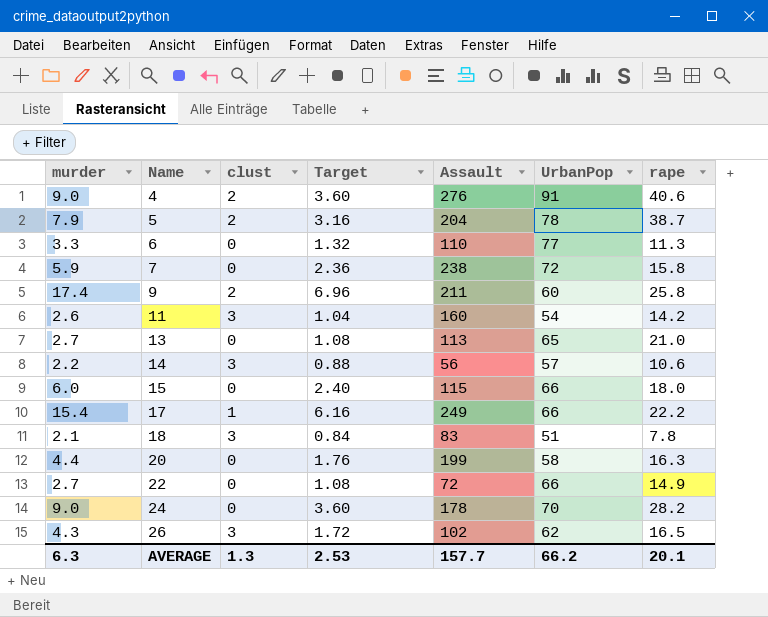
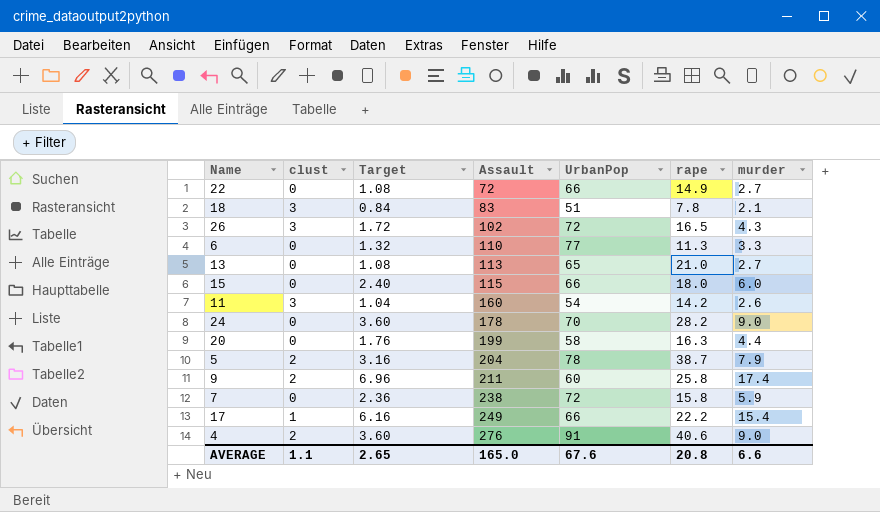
row order: Name ascending -> Assault ascending
column murder | position: 1 -> 7
row 14: 2.2 | 3 | 0.88 | 56 | 57 | 10.6 -> none
26 | UrbanPop: 62 -> 72
AVERAGE | clust: 1.3 -> 1.1
AVERAGE | Target: 2.53 -> 2.65
AVERAGE | Assault: 157.7 -> 165.0
AVERAGE | UrbanPop: 66.2 -> 67.6
AVERAGE | rape: 20.1 -> 20.8
AVERAGE | murder: 6.3 -> 6.6

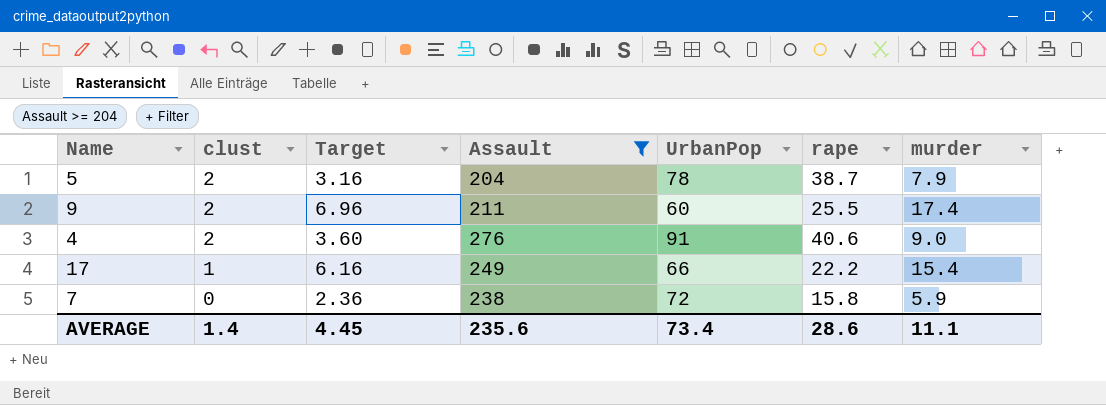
filter: none -> Assault >= 204
row order: Assault ascending -> clust descending
9 | rape: 25.8 -> 25.5
AVERAGE | clust: 1.1 -> 1.4
AVERAGE | Target: 2.65 -> 4.45
AVERAGE | Assault: 165.0 -> 235.6
AVERAGE | UrbanPop: 67.6 -> 73.4
AVERAGE | rape: 20.8 -> 28.6
AVERAGE | murder: 6.6 -> 11.1

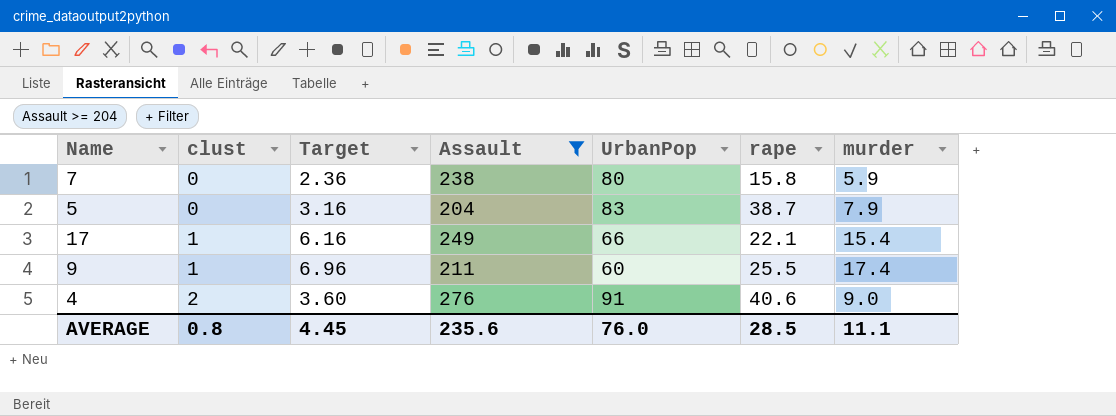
row order: clust descending -> clust ascending
7 | UrbanPop: 72 -> 80
5 | clust: 2 -> 0
5 | UrbanPop: 78 -> 83
17 | rape: 22.2 -> 22.1
9 | clust: 2 -> 1
AVERAGE | clust: 1.4 -> 0.8
AVERAGE | UrbanPop: 73.4 -> 76.0
AVERAGE | rape: 28.6 -> 28.5

